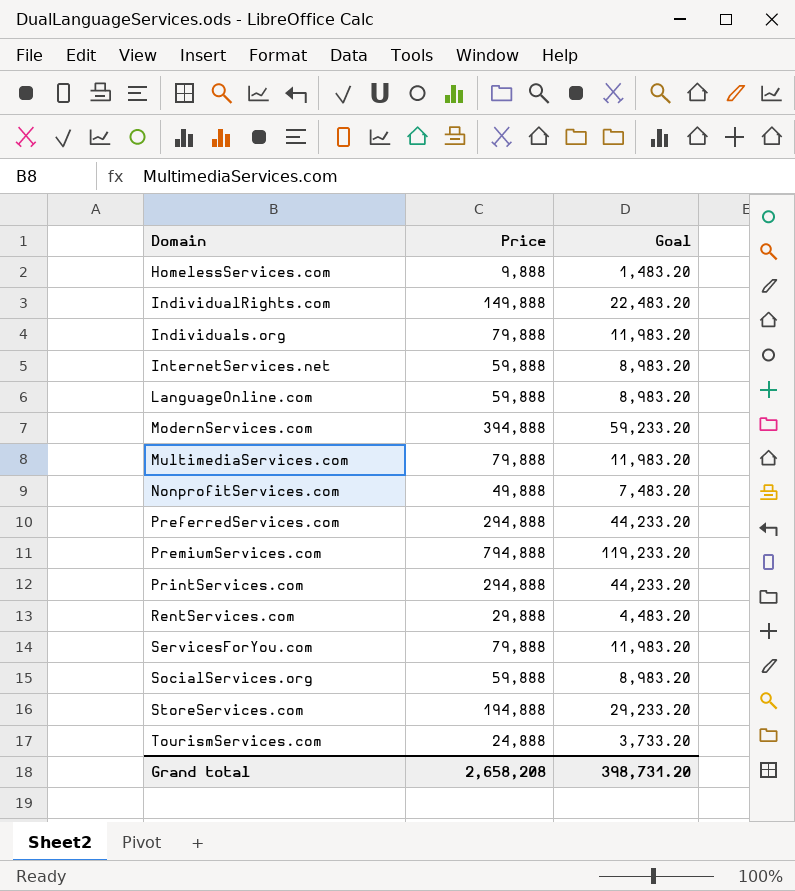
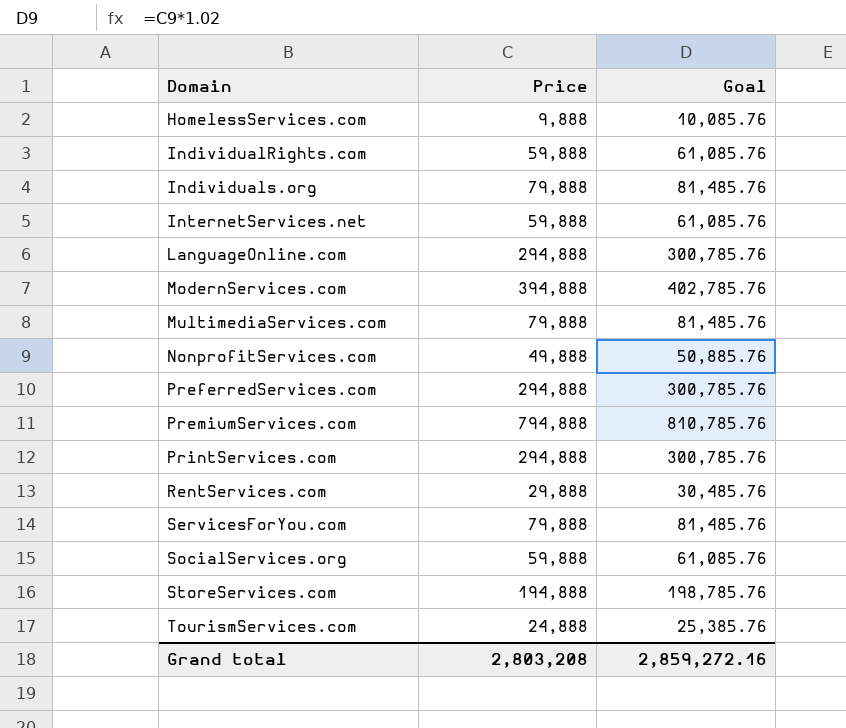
column Goal | formula: [Price] * 0.15 -> [Price] * 1.02
IndividualRights.com | Price: 149,888 -> 59,888
LanguageOnline.com | Price: 59,888 -> 294,888
Grand total | Price: 2,658,208 -> 2,803,208
Grand total | Goal: 398,731.20 -> 2,859,272.16

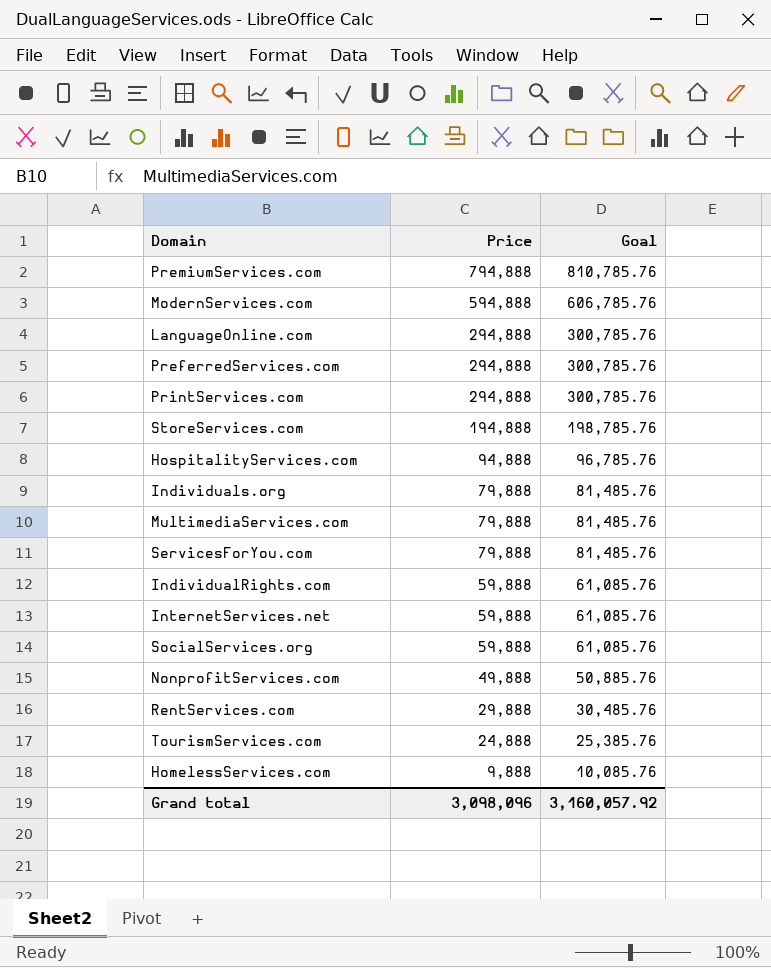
row order: Domain ascending -> Price descending
ModernServices.com | Price: 394,888 -> 594,888
ModernServices.com | Goal: 402,785.76 -> 606,785.76
row HospitalityServices.com: none -> 94,888 | 96,785.76
Grand total | Price: 2,803,208 -> 3,098,096
Grand total | Goal: 2,859,272.16 -> 3,160,057.92

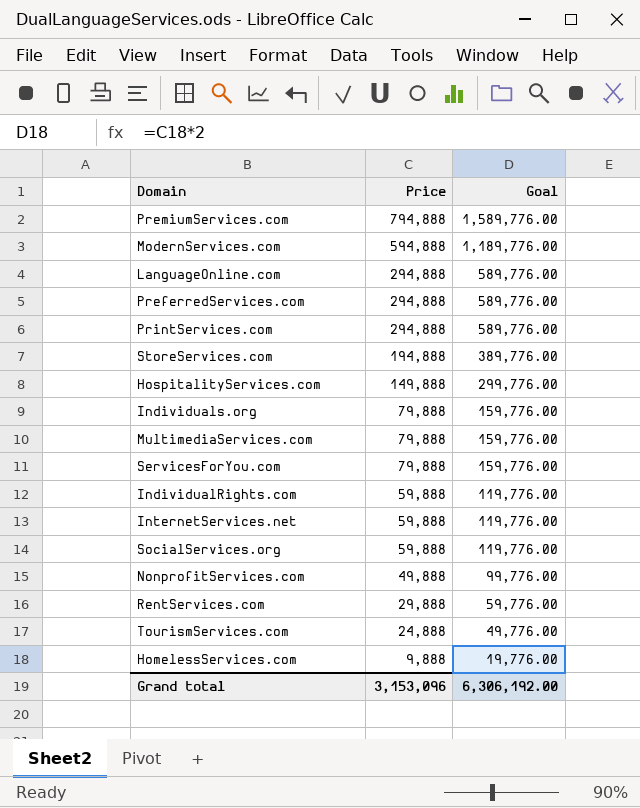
column Goal | formula: [Price] * 1.02 -> [Price] * 2
HospitalityServices.com | Price: 94,888 -> 149,888
Grand total | Price: 3,098,096 -> 3,153,096
Grand total | Goal: 3,160,057.92 -> 6,306,192.00

